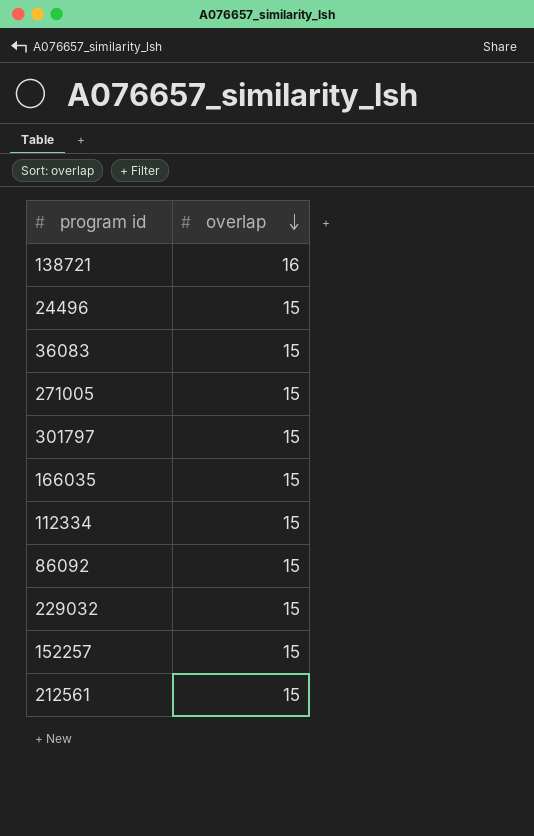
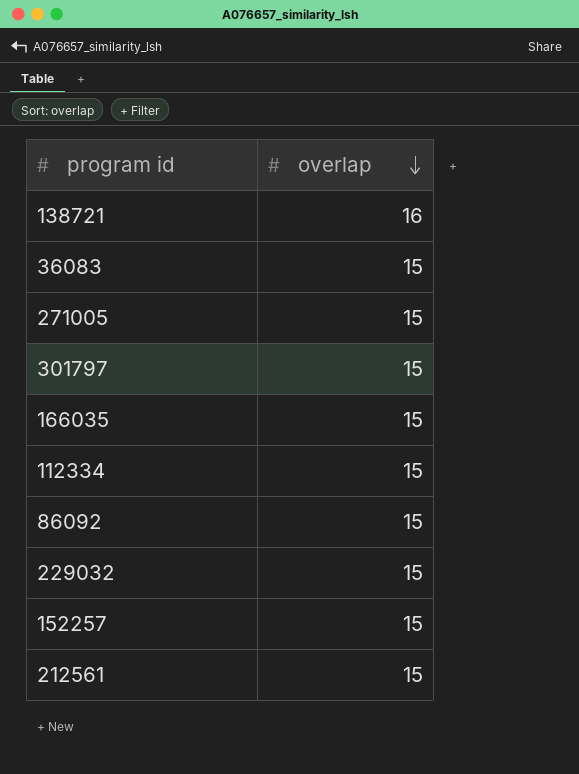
row 24496: 15 -> none

